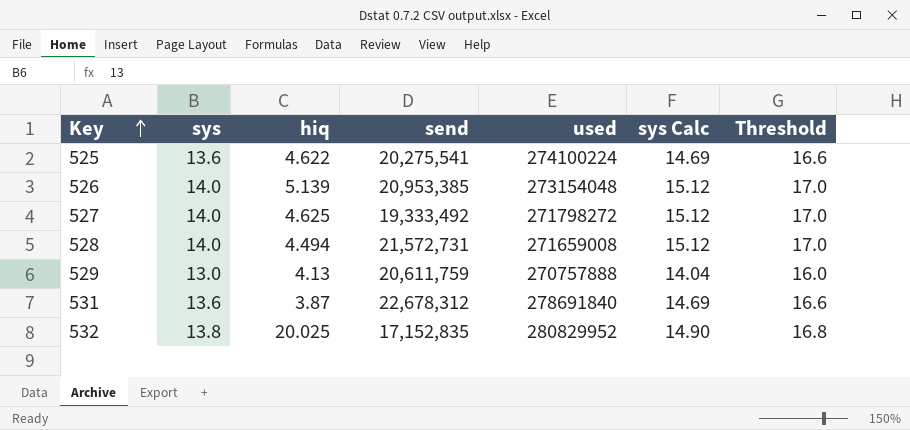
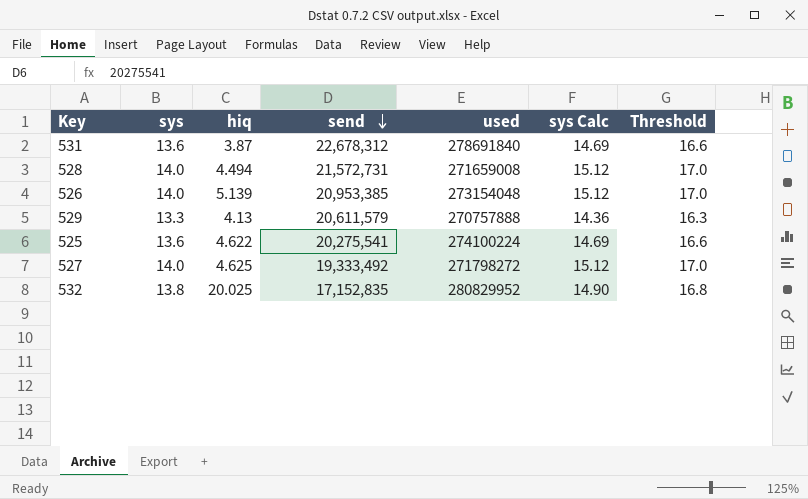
row order: Key ascending -> send descending
529 | sys: 13.0 -> 13.3
529 | send: 20,611,759 -> 20,611,579
529 | sys Calc: 14.04 -> 14.36
529 | Threshold: 16.0 -> 16.3

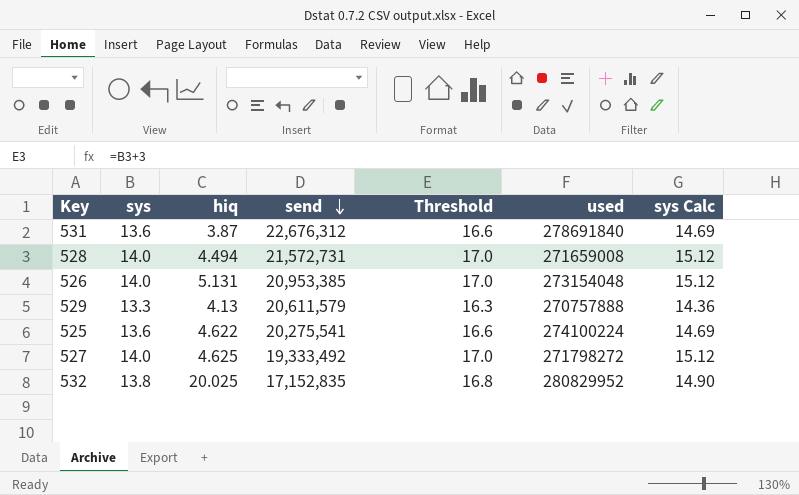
column Threshold | position: 7 -> 5
531 | send: 22,678,312 -> 22,676,312
526 | hiq: 5.139 -> 5.131

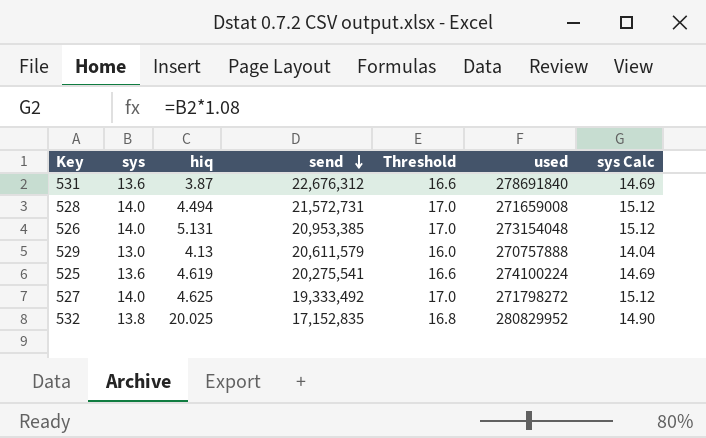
529 | sys: 13.3 -> 13.0
529 | Threshold: 16.3 -> 16.0
529 | sys Calc: 14.36 -> 14.04
525 | hiq: 4.622 -> 4.619

